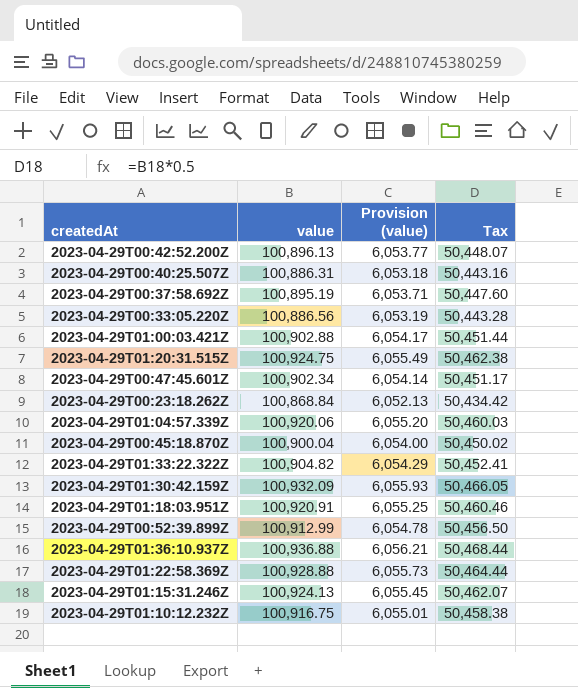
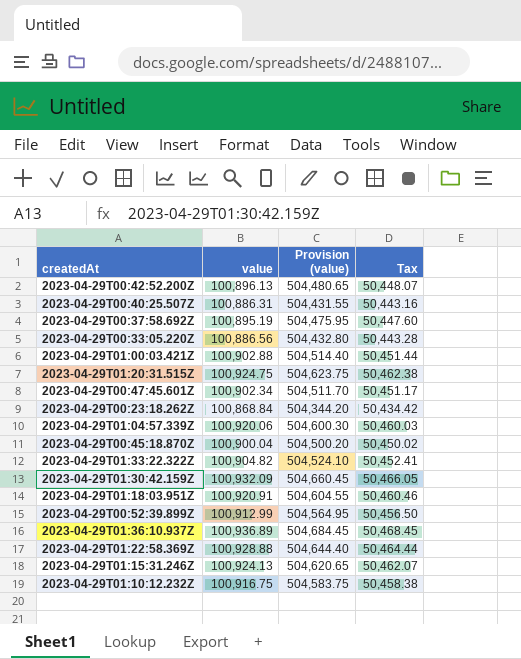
column Provision (value) | formula: [value] * 0.06 -> [value] * 5
2023-04-29T01:36:10.937Z | value: 100,936.88 -> 100,936.89
2023-04-29T01:36:10.937Z | Tax: 50,468.44 -> 50,468.45

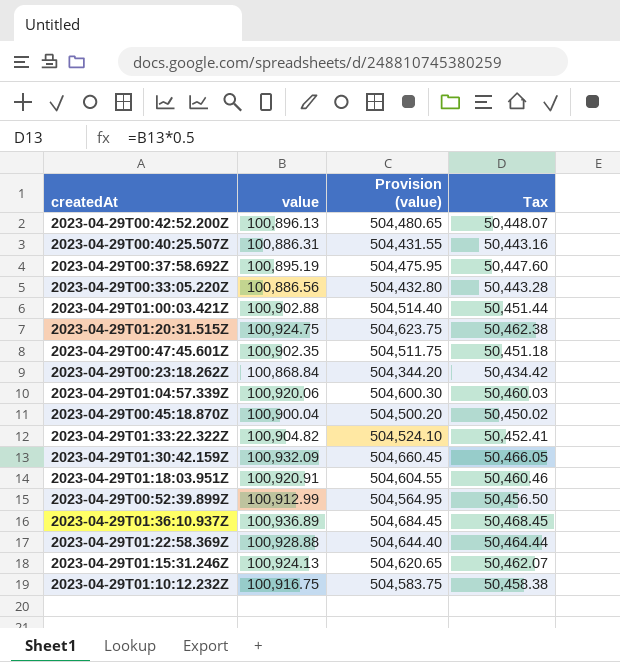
2023-04-29T00:47:45.601Z | value: 100,902.34 -> 100,902.35
2023-04-29T00:47:45.601Z | Provision (value): 504,511.70 -> 504,511.75
2023-04-29T00:47:45.601Z | Tax: 50,451.17 -> 50,451.18

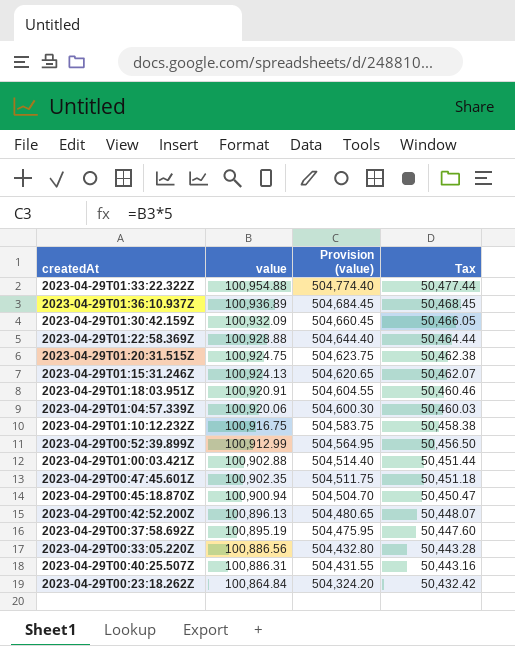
row order: none -> value descending
2023-04-29T01:33:22.322Z | value: 100,904.82 -> 100,954.88
2023-04-29T01:33:22.322Z | Provision (value): 504,524.10 -> 504,774.40
2023-04-29T01:33:22.322Z | Tax: 50,452.41 -> 50,477.44
2023-04-29T00:45:18.870Z | value: 100,900.04 -> 100,900.94
2023-04-29T00:45:18.870Z | Provision (value): 504,500.20 -> 504,504.70
2023-04-29T00:45:18.870Z | Tax: 50,450.02 -> 50,450.47
2023-04-29T00:23:18.262Z | value: 100,868.84 -> 100,864.84
2023-04-29T00:23:18.262Z | Provision (value): 504,344.20 -> 504,324.20
2023-04-29T00:23:18.262Z | Tax: 50,434.42 -> 50,432.42

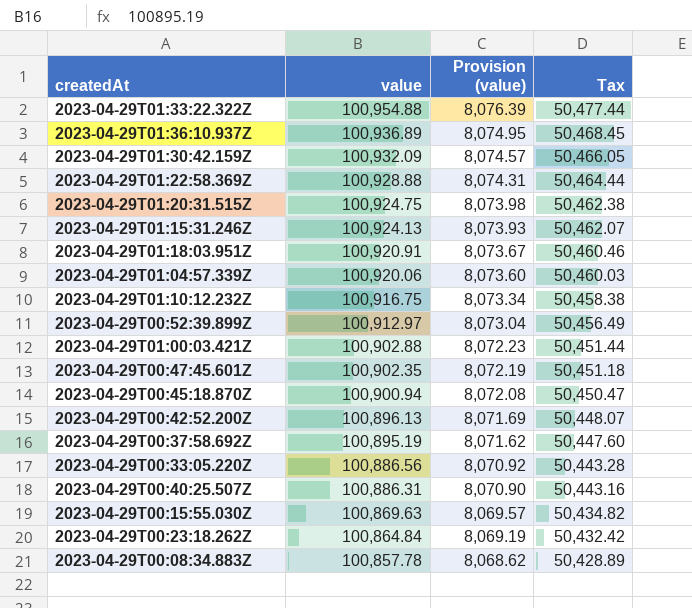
column Provision (value) | formula: [value] * 5 -> [value] * 0.08
2023-04-29T00:52:39.899Z | value: 100,912.99 -> 100,912.97
2023-04-29T00:52:39.899Z | Tax: 50,456.50 -> 50,456.49
row 2023-04-29T00:15:55.030Z: none -> 100,869.63 | 8,069.57 | 50,434.82
row 2023-04-29T00:08:34.883Z: none -> 100,857.78 | 8,068.62 | 50,428.89

